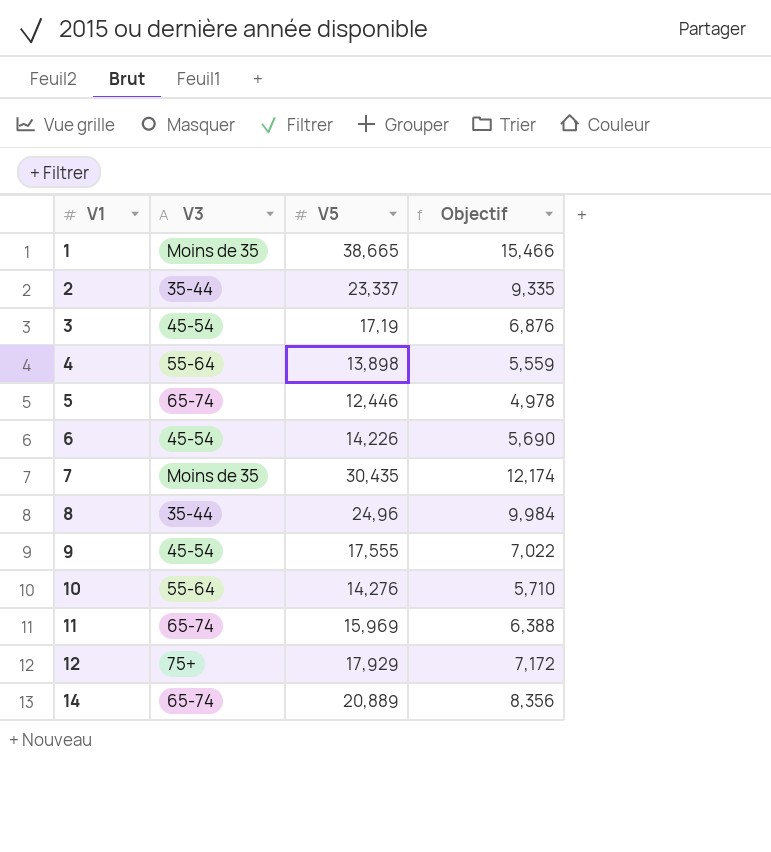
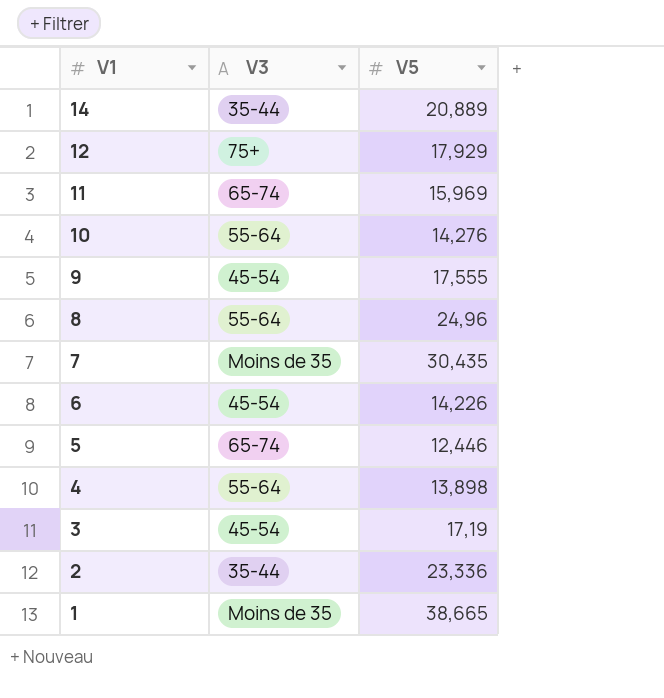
row order: V1 ascending -> V1 descending
column Objectif | formula: [V5] * 0,4 -> none
14 | V3: 65-74 -> 35-44
8 | V3: 35-44 -> 55-64
2 | V5: 23,337 -> 23,336

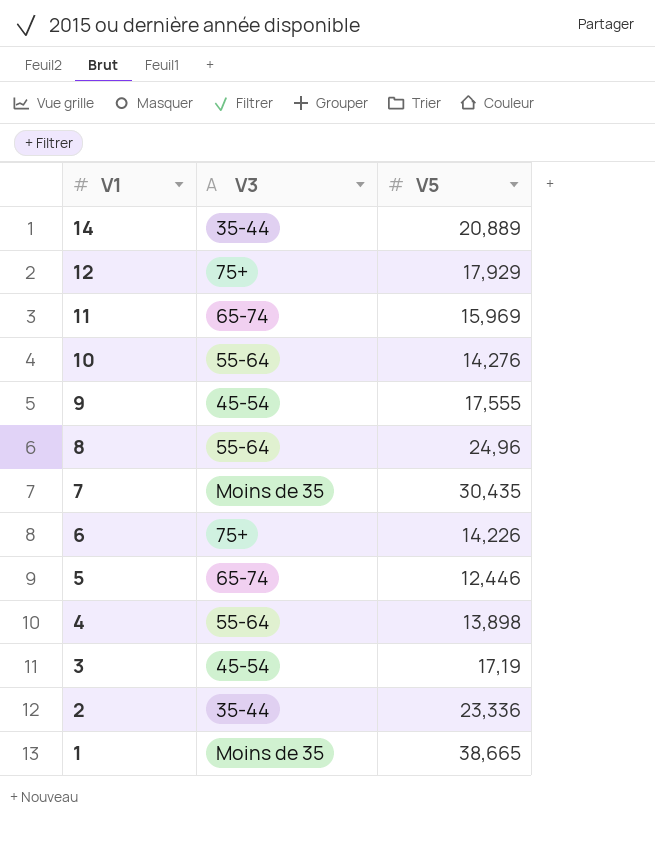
6 | V3: 45-54 -> 75+

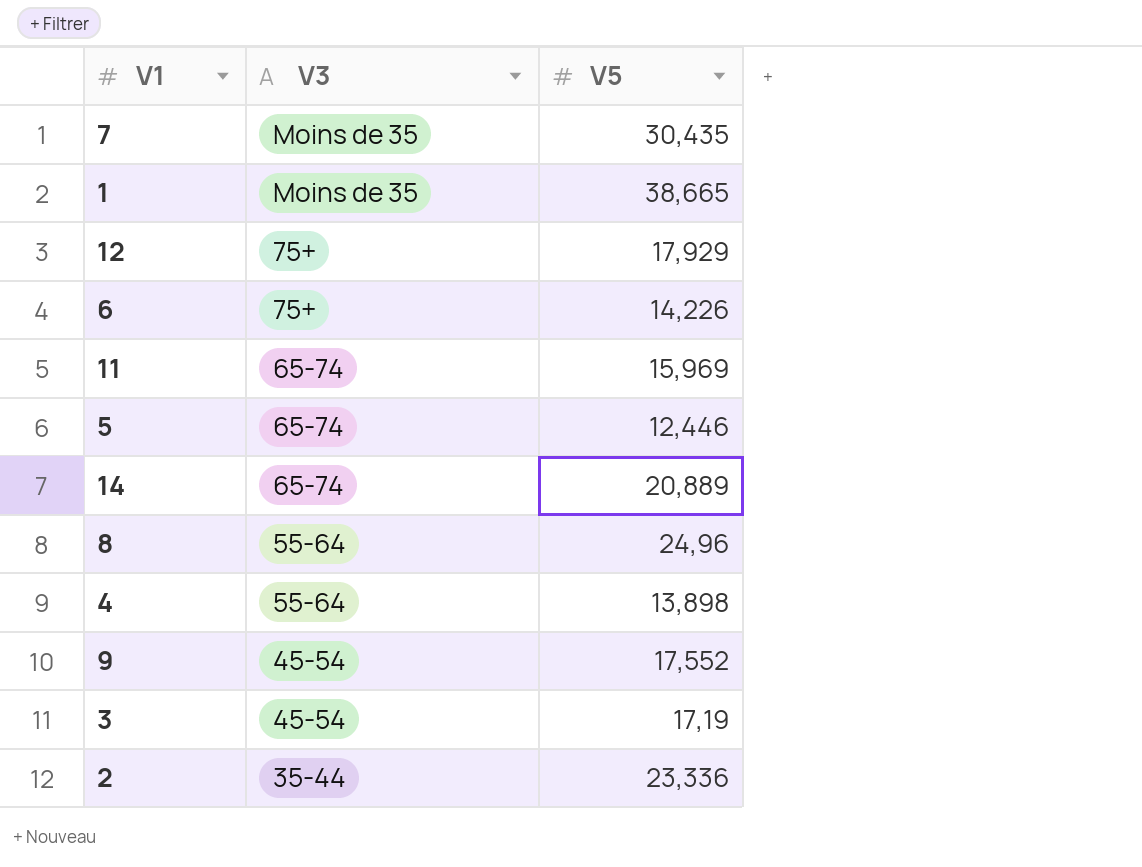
row order: V1 descending -> V3 descending
row 10: 55-64 | 14,276 -> none
14 | V3: 35-44 -> 65-74
9 | V5: 17,555 -> 17,552

